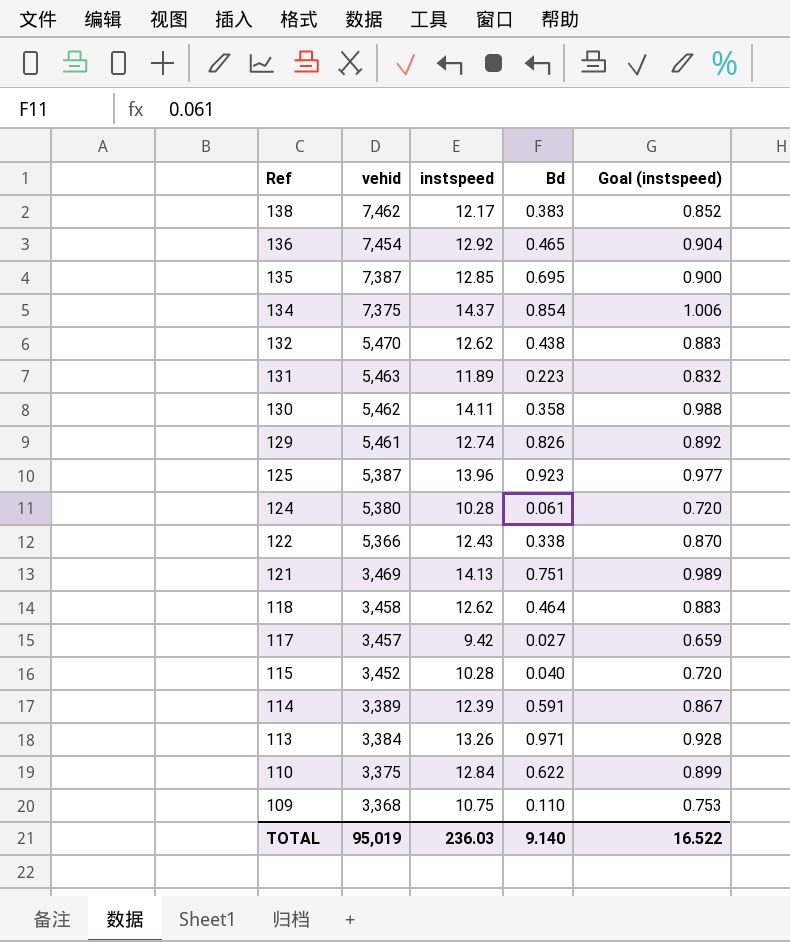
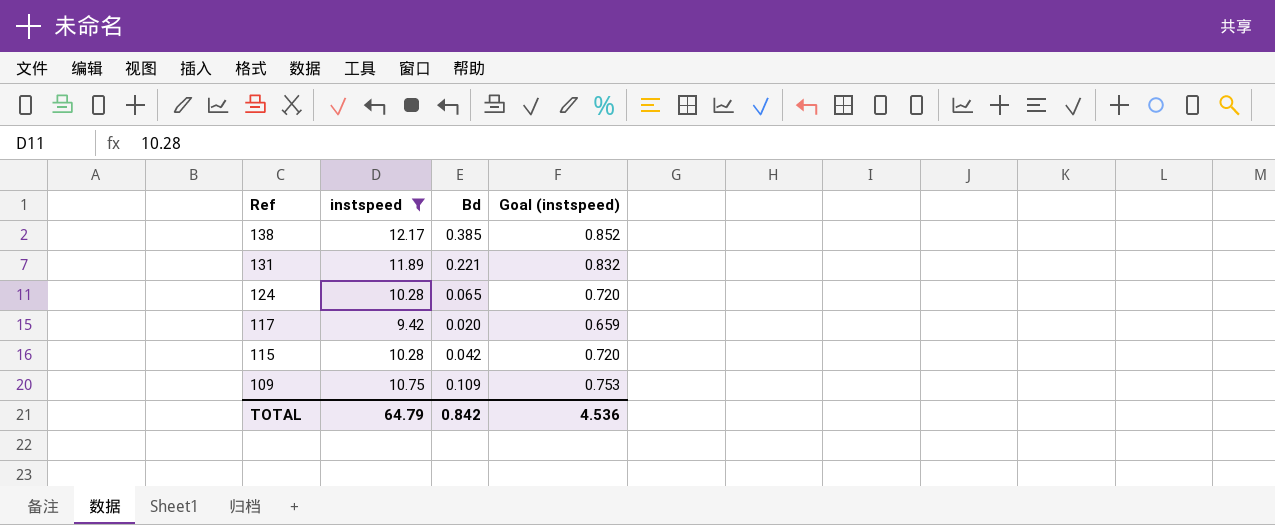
filter: none -> instspeed <= 12.17
column vehid | position: 2 -> none
138 | Bd: 0.383 -> 0.385
131 | Bd: 0.223 -> 0.221
124 | Bd: 0.061 -> 0.065
117 | Bd: 0.027 -> 0.020
115 | Bd: 0.040 -> 0.042
109 | Bd: 0.110 -> 0.109
TOTAL | instspeed: 236.03 -> 64.79
TOTAL | Bd: 9.140 -> 0.842
TOTAL | Goal (instspeed): 16.522 -> 4.536

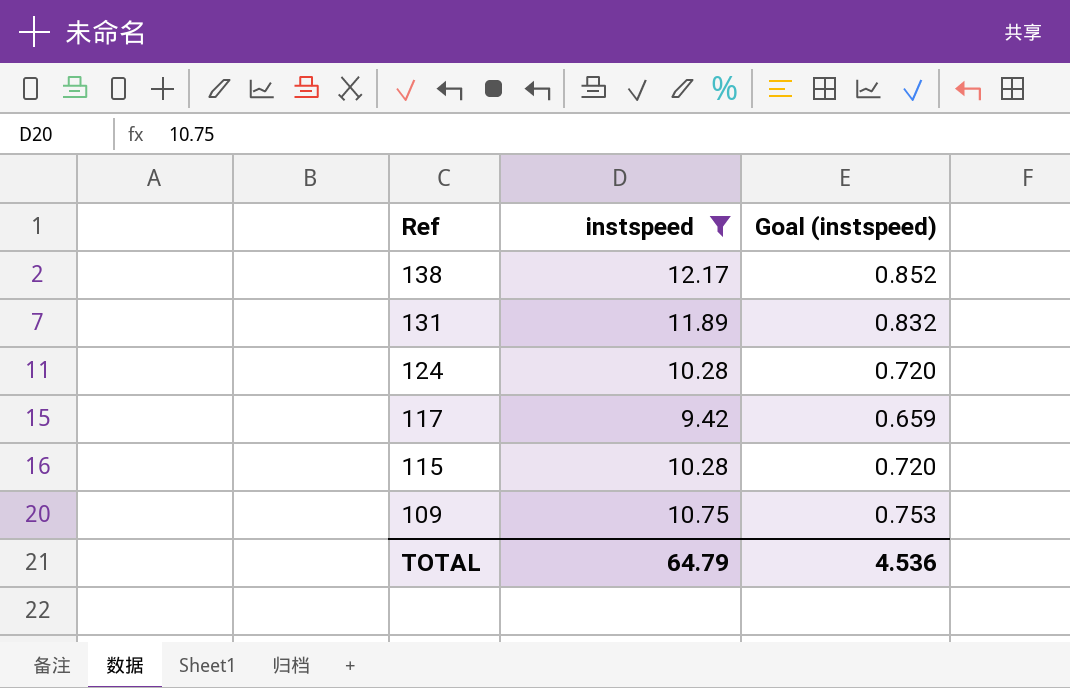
column Bd | position: 3 -> none

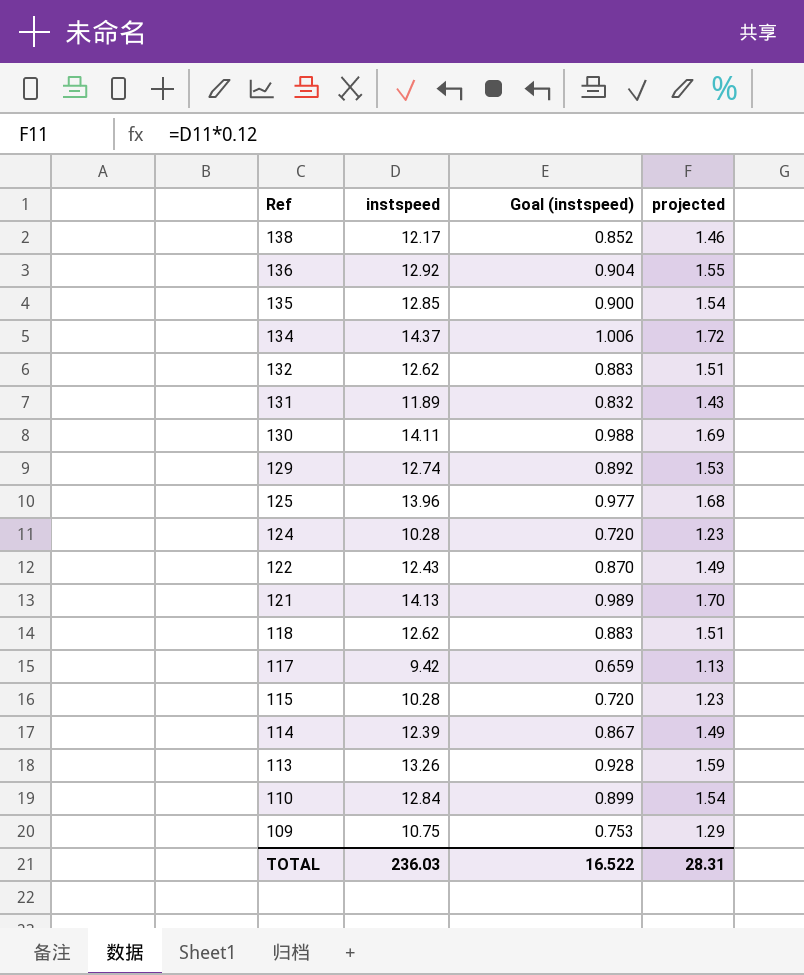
filter: instspeed <= 12.17 -> none
column projected | formula: none -> [instspeed] * 0.12
TOTAL | instspeed: 64.79 -> 236.03
TOTAL | Goal (instspeed): 4.536 -> 16.522

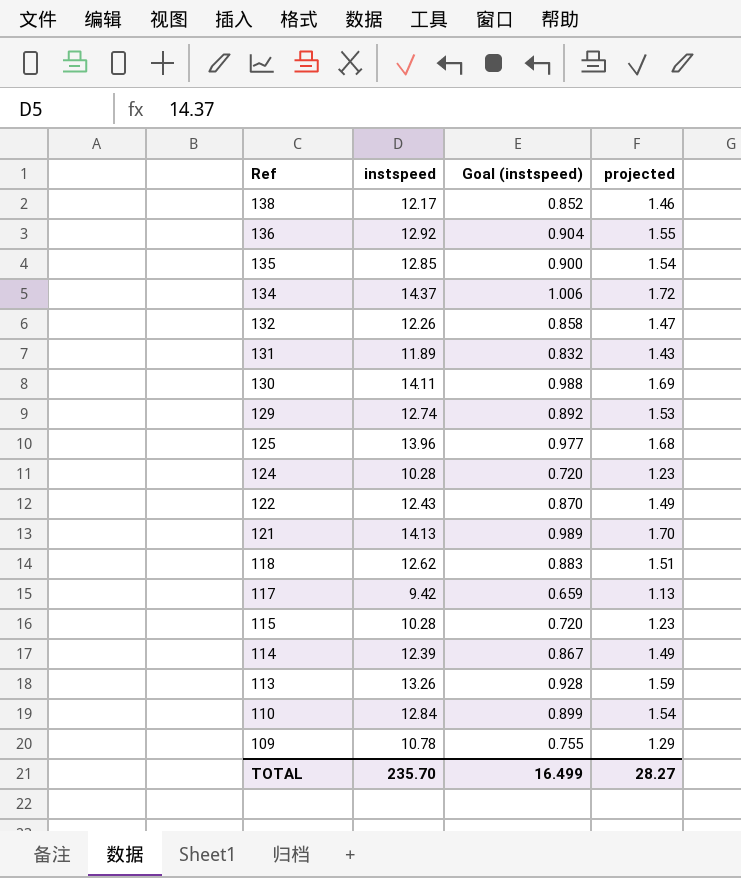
132 | instspeed: 12.62 -> 12.26
132 | Goal (instspeed): 0.883 -> 0.858
132 | projected: 1.51 -> 1.47
109 | instspeed: 10.75 -> 10.78
109 | Goal (instspeed): 0.753 -> 0.755
TOTAL | instspeed: 236.03 -> 235.70
TOTAL | Goal (instspeed): 16.522 -> 16.499
TOTAL | projected: 28.31 -> 28.27

